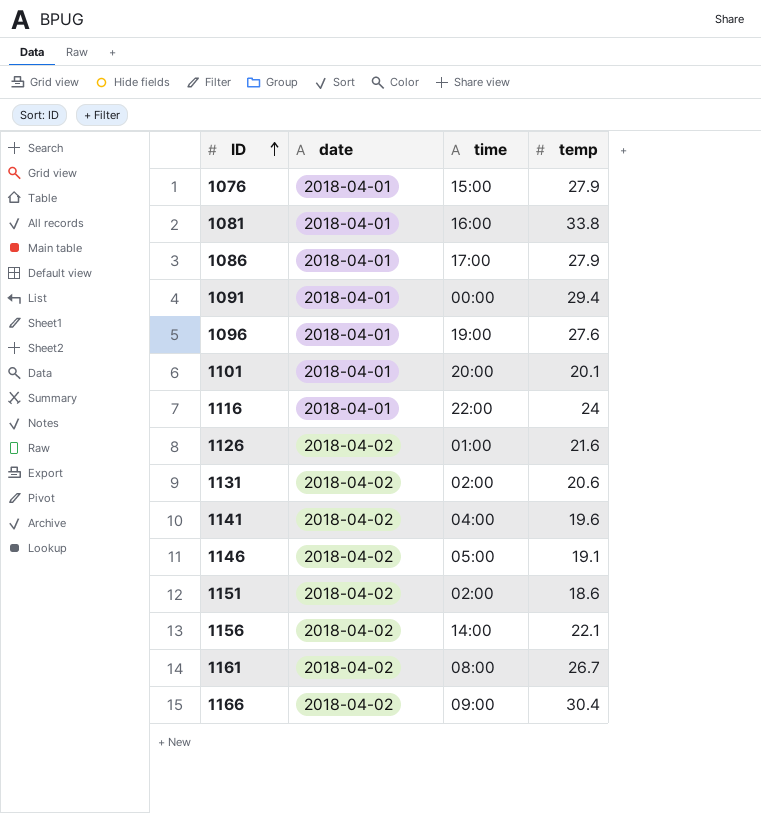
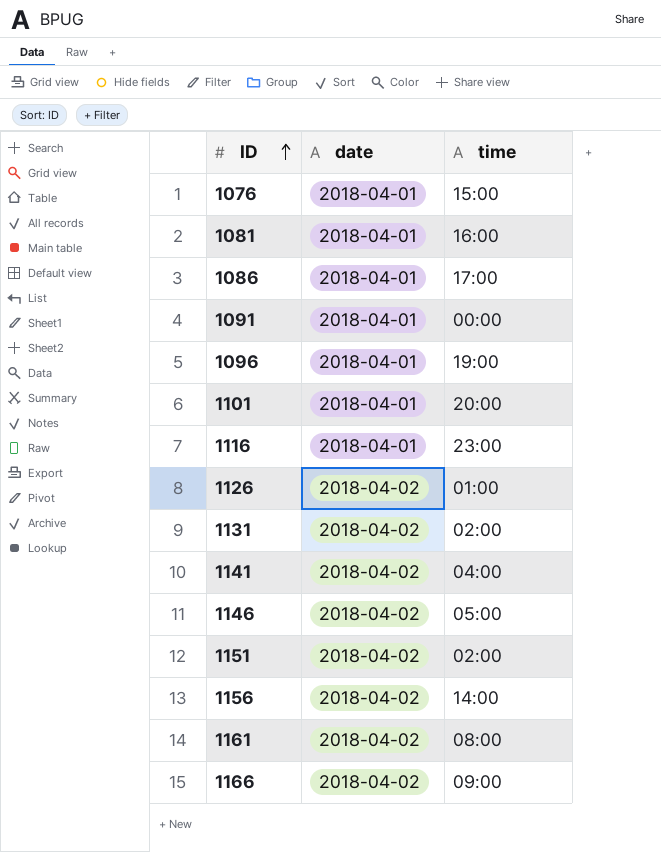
column temp | position: 4 -> none
1116 | time: 22:00 -> 23:00

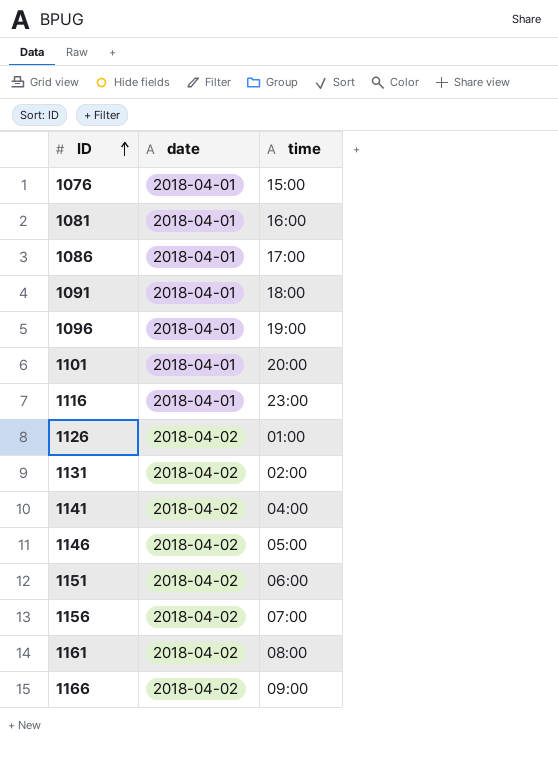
1091 | time: 00:00 -> 18:00
1151 | time: 02:00 -> 06:00
1156 | time: 14:00 -> 07:00

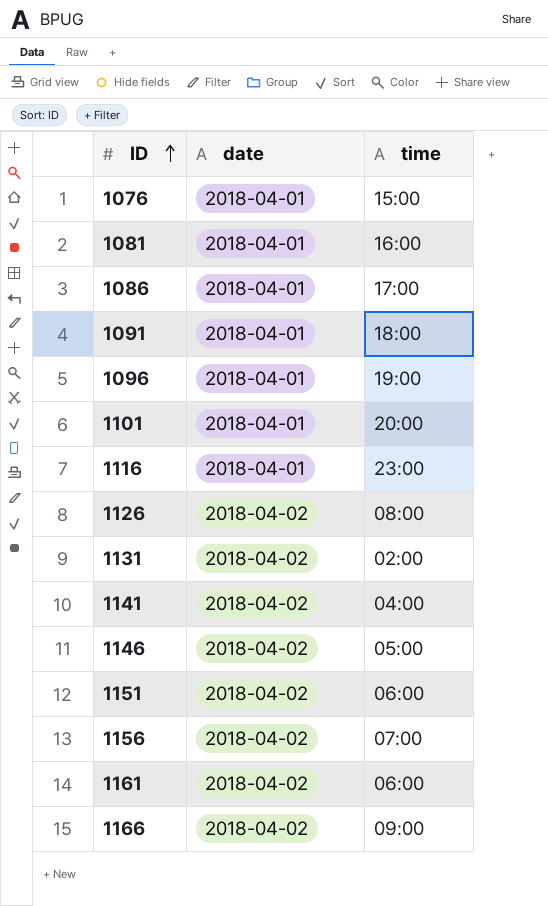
1126 | time: 01:00 -> 08:00
1161 | time: 08:00 -> 06:00

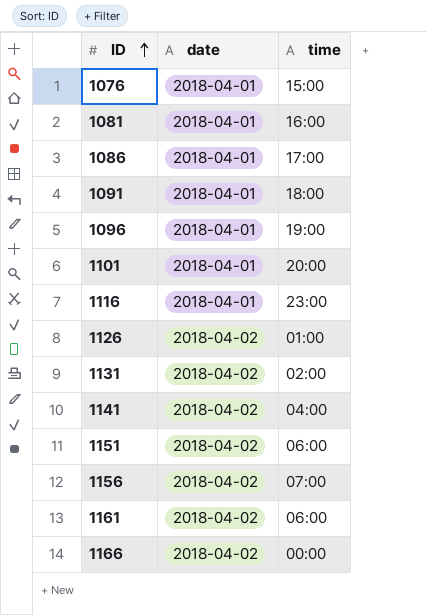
row 1146: 2018-04-02 | 05:00 -> none
1126 | time: 08:00 -> 01:00
1166 | time: 09:00 -> 00:00

